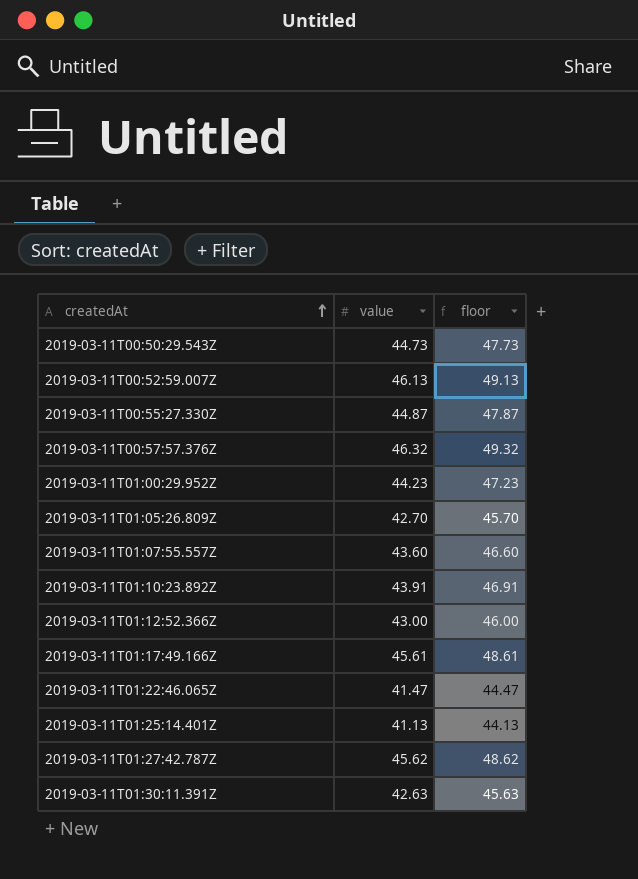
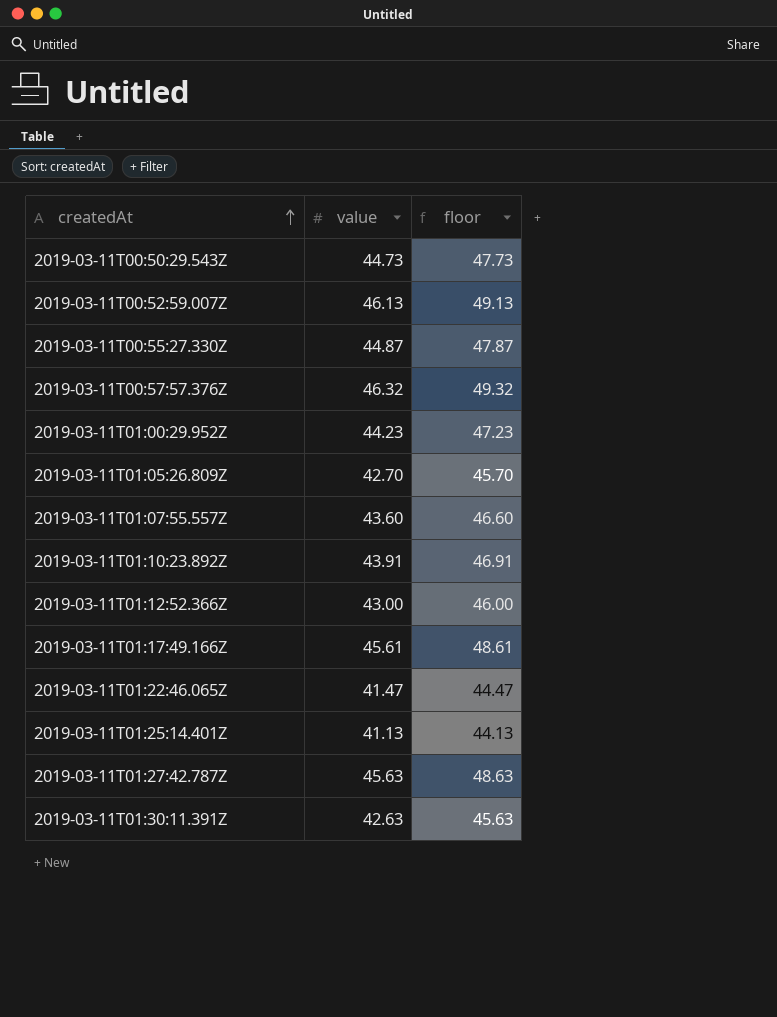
2019-03-11T01:27:42.787Z | value: 45.62 -> 45.63
2019-03-11T01:27:42.787Z | floor: 48.62 -> 48.63

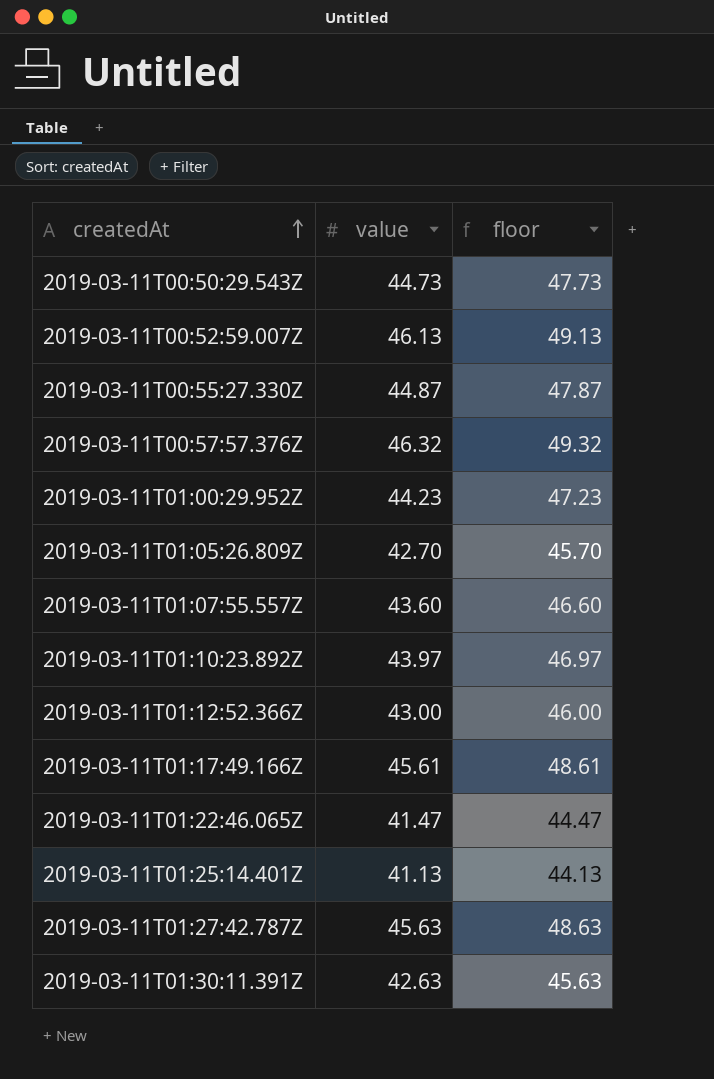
2019-03-11T01:10:23.892Z | value: 43.91 -> 43.97
2019-03-11T01:10:23.892Z | floor: 46.91 -> 46.97

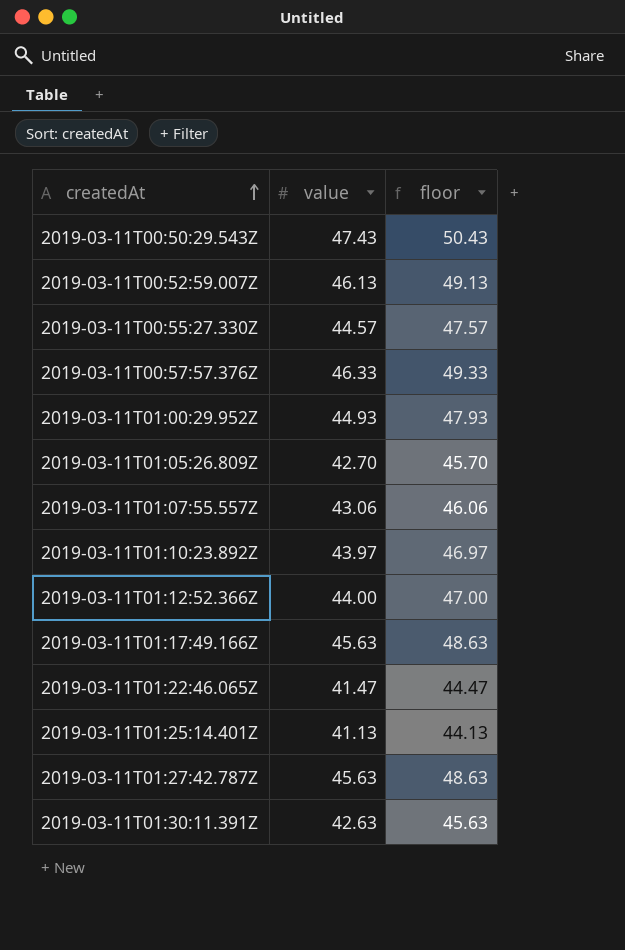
2019-03-11T00:50:29.543Z | value: 44.73 -> 47.43
2019-03-11T00:50:29.543Z | floor: 47.73 -> 50.43
2019-03-11T00:55:27.330Z | value: 44.87 -> 44.57
2019-03-11T00:55:27.330Z | floor: 47.87 -> 47.57
2019-03-11T00:57:57.376Z | value: 46.32 -> 46.33
2019-03-11T00:57:57.376Z | floor: 49.32 -> 49.33
2019-03-11T01:00:29.952Z | value: 44.23 -> 44.93
2019-03-11T01:00:29.952Z | floor: 47.23 -> 47.93
2019-03-11T01:07:55.557Z | value: 43.60 -> 43.06
2019-03-11T01:07:55.557Z | floor: 46.60 -> 46.06
2019-03-11T01:12:52.366Z | value: 43.00 -> 44.00
2019-03-11T01:12:52.366Z | floor: 46.00 -> 47.00
2019-03-11T01:17:49.166Z | value: 45.61 -> 45.63
2019-03-11T01:17:49.166Z | floor: 48.61 -> 48.63

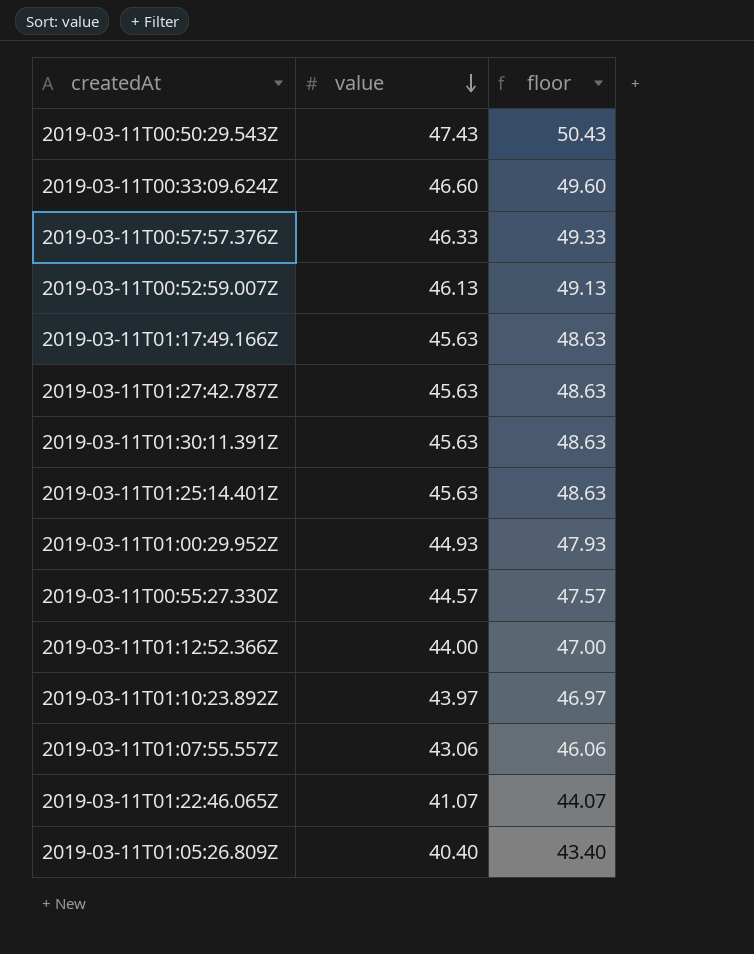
row order: createdAt ascending -> value descending
row 2019-03-11T00:33:09.624Z: none -> 46.60 | 49.60
2019-03-11T01:30:11.391Z | value: 42.63 -> 45.63
2019-03-11T01:30:11.391Z | floor: 45.63 -> 48.63
2019-03-11T01:25:14.401Z | value: 41.13 -> 45.63
2019-03-11T01:25:14.401Z | floor: 44.13 -> 48.63
2019-03-11T01:22:46.065Z | value: 41.47 -> 41.07
2019-03-11T01:22:46.065Z | floor: 44.47 -> 44.07
2019-03-11T01:05:26.809Z | value: 42.70 -> 40.40
2019-03-11T01:05:26.809Z | floor: 45.70 -> 43.40

